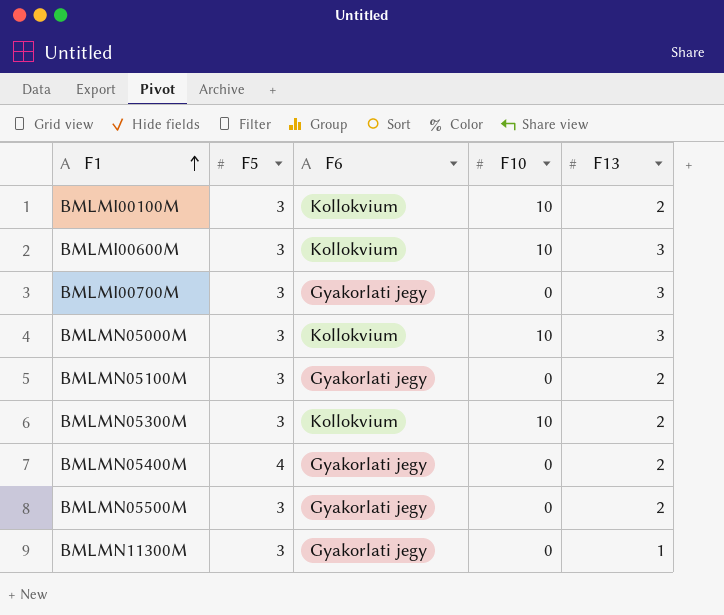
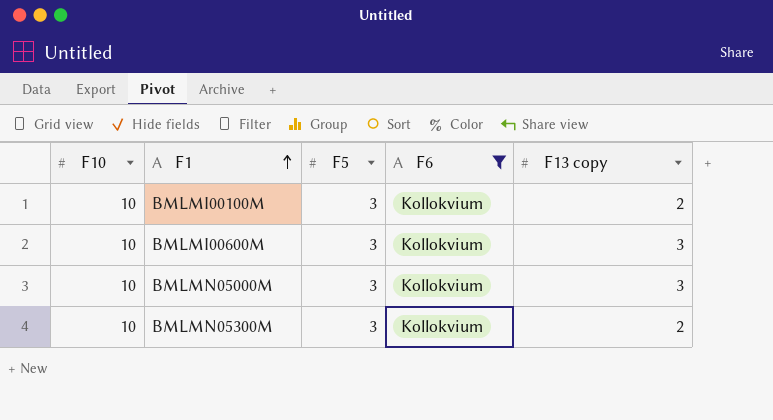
filter: none -> F6 = Kollokvium
column F10 | position: 4 -> 1
column name: F13 -> F13 copy

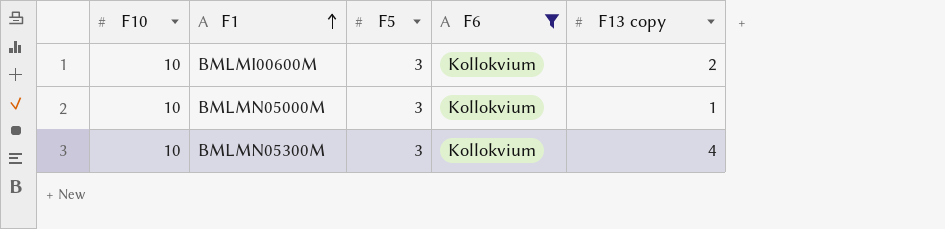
row BMLMI00100M: 10 | 3 | Kollokvium | 2 -> none
BMLMI00600M | F13 copy: 3 -> 2
BMLMN05000M | F13 copy: 3 -> 1
BMLMN05300M | F13 copy: 2 -> 4

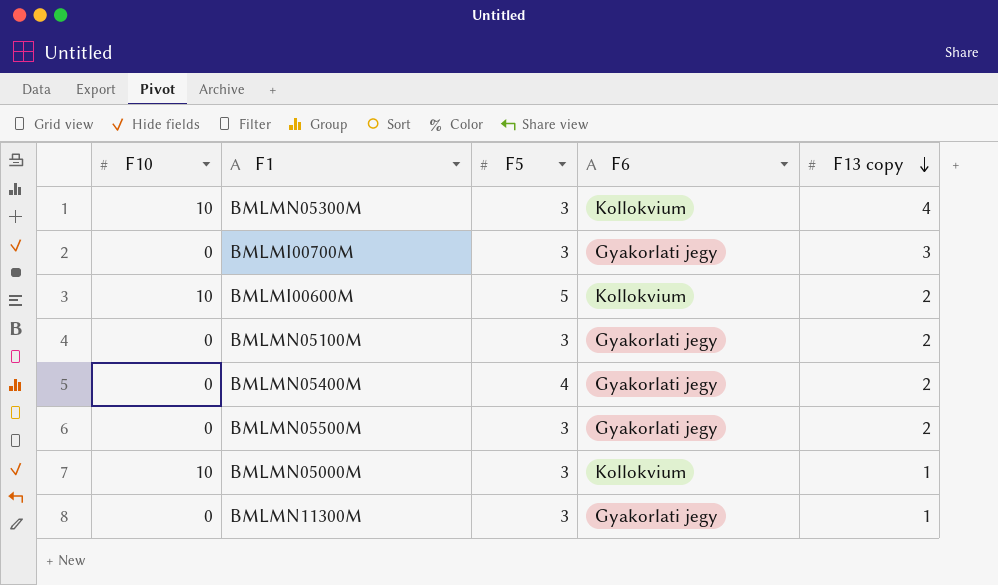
filter: F6 = Kollokvium -> none
row order: F1 ascending -> F13 copy descending
BMLMI00600M | F5: 3 -> 5

